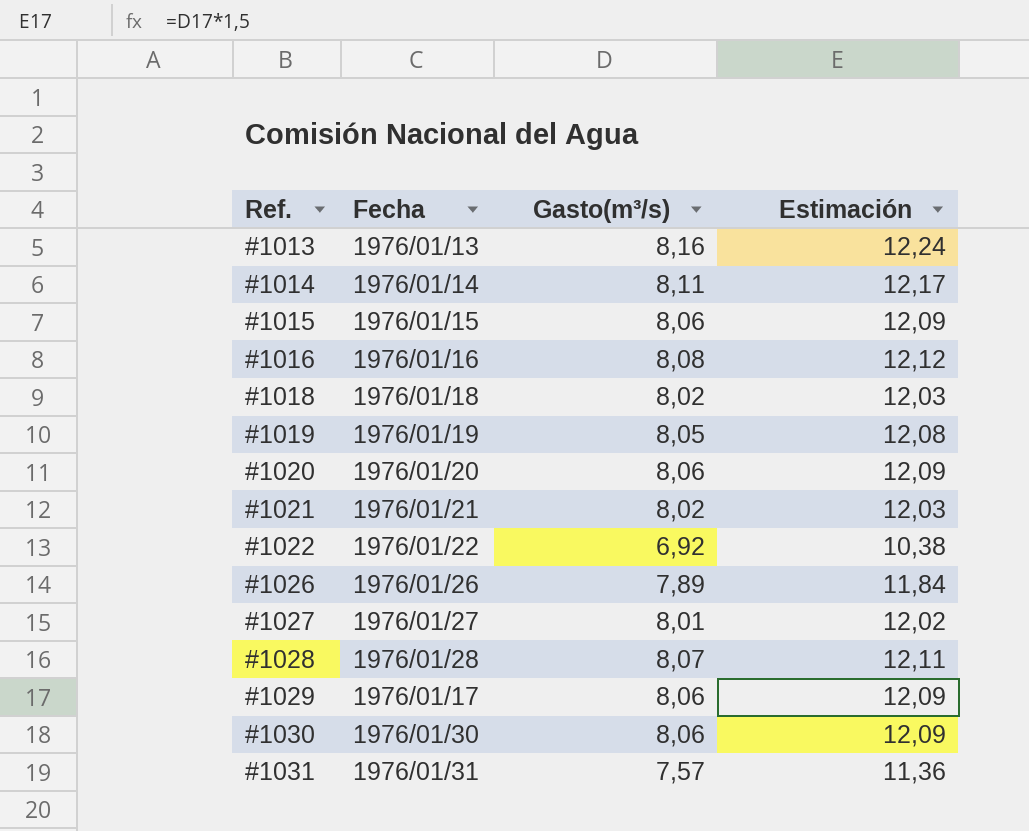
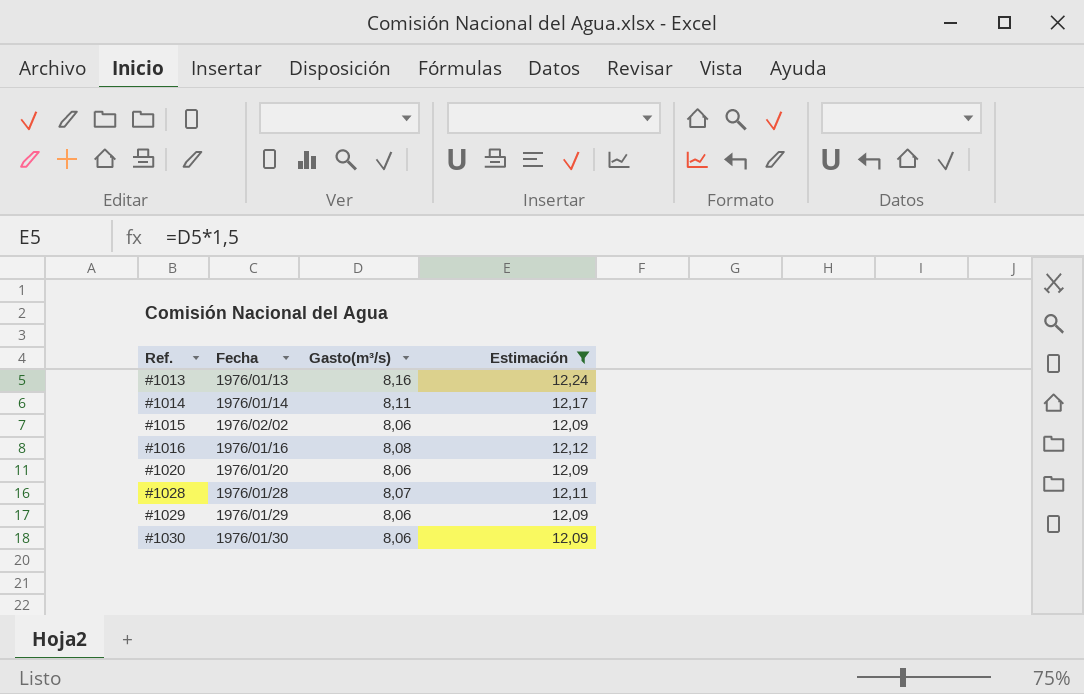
filter: none -> Estimación >= 12,09
#1015 | Fecha: 1976/01/15 -> 1976/02/02
#1029 | Fecha: 1976/01/17 -> 1976/01/29

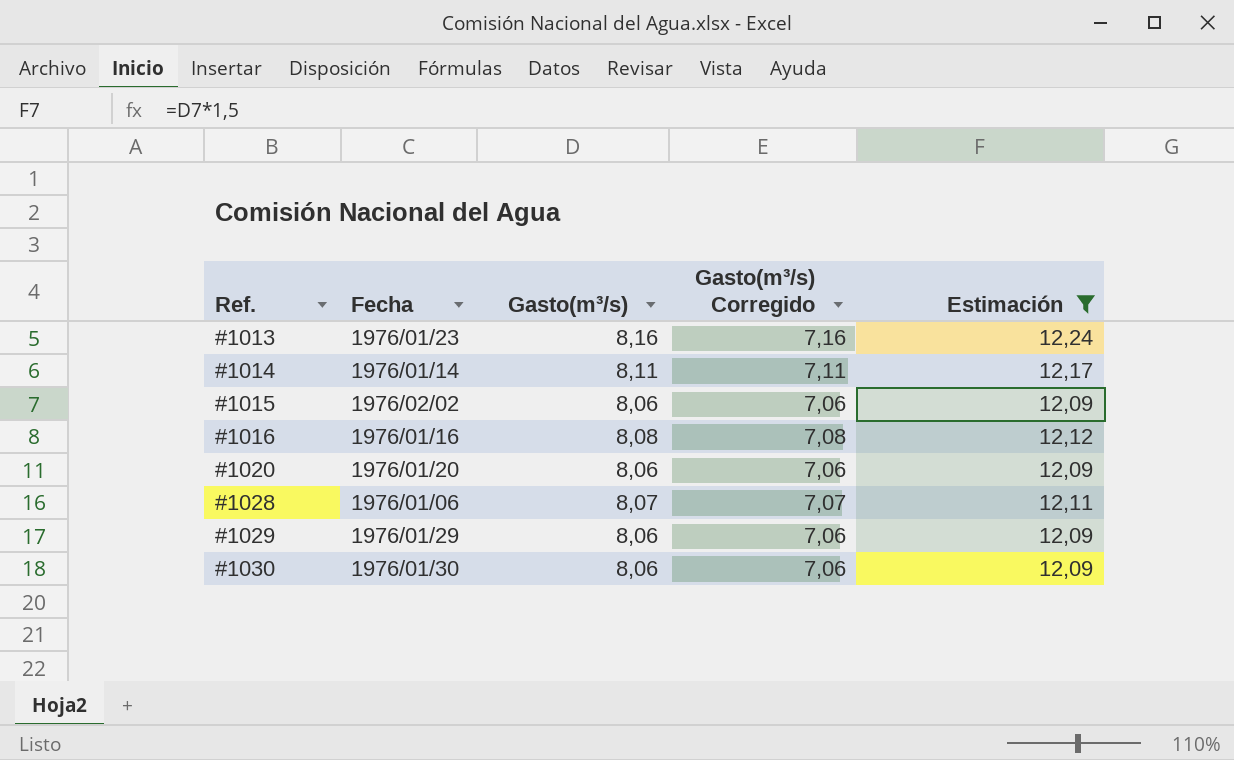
column Gasto(m³/s) Corregido | formula: none -> [Gasto(m³/s)] - 1
#1013 | Fecha: 1976/01/13 -> 1976/01/23
#1028 | Fecha: 1976/01/28 -> 1976/01/06

